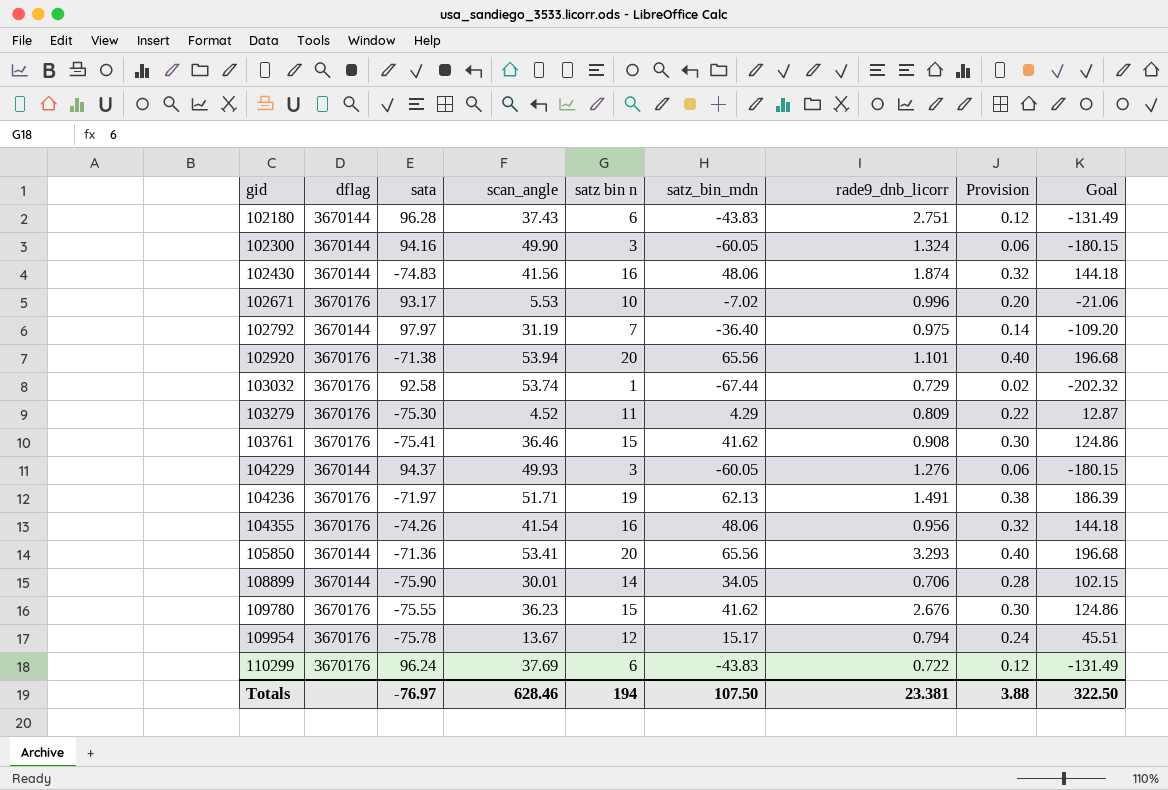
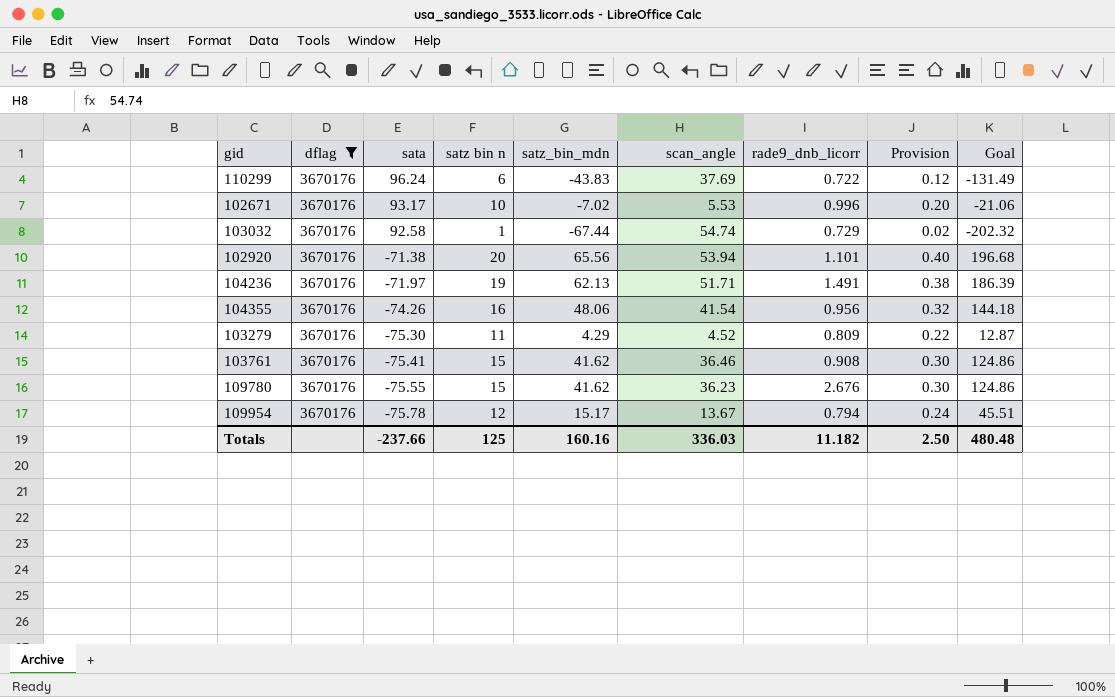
filter: none -> dflag = 3670176
row order: gid ascending -> sata descending
column scan_angle | position: 4 -> 6
103032 | scan_angle: 53.74 -> 54.74
Totals | sata: -76.97 -> -237.66
Totals | satz bin n: 194 -> 125
Totals | satz_bin_mdn: 107.50 -> 160.16
Totals | scan_angle: 628.46 -> 336.03
Totals | rade9_dnb_licorr: 23.381 -> 11.182
Totals | Provision: 3.88 -> 2.50
Totals | Goal: 322.50 -> 480.48

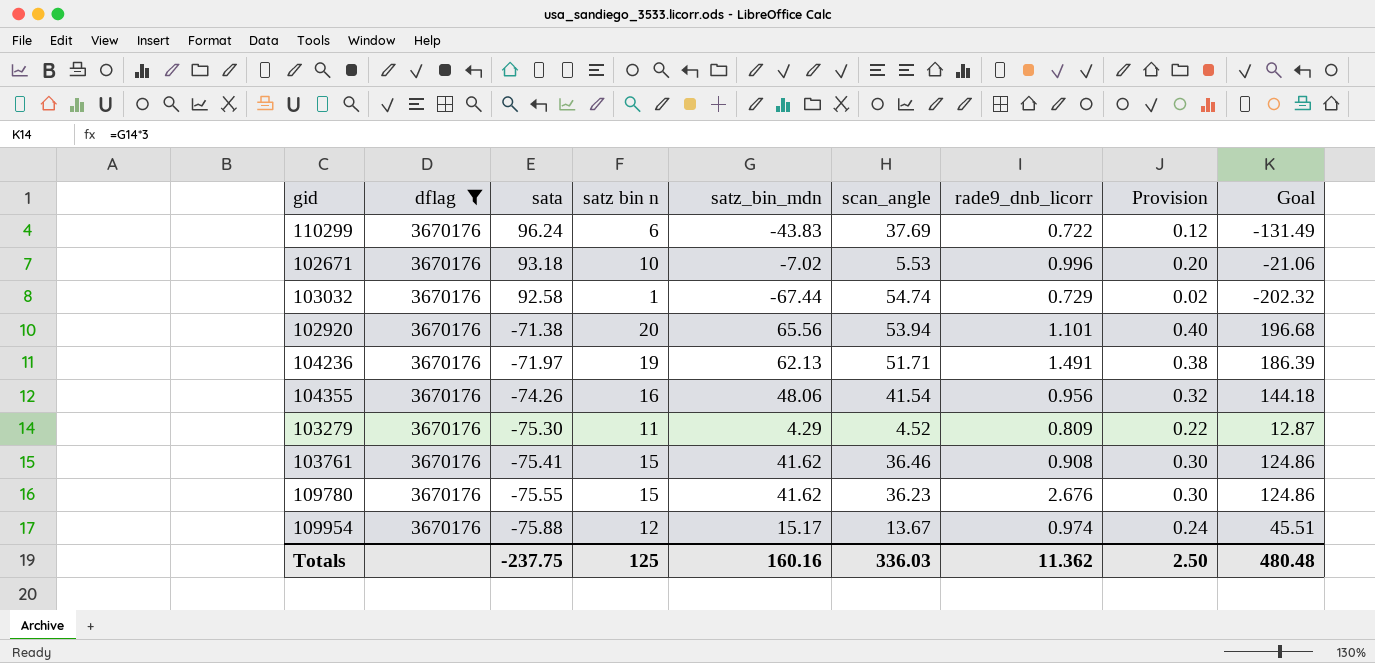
102671 | sata: 93.17 -> 93.18
109954 | sata: -75.78 -> -75.88
109954 | rade9_dnb_licorr: 0.794 -> 0.974
Totals | sata: -237.66 -> -237.75
Totals | rade9_dnb_licorr: 11.182 -> 11.362

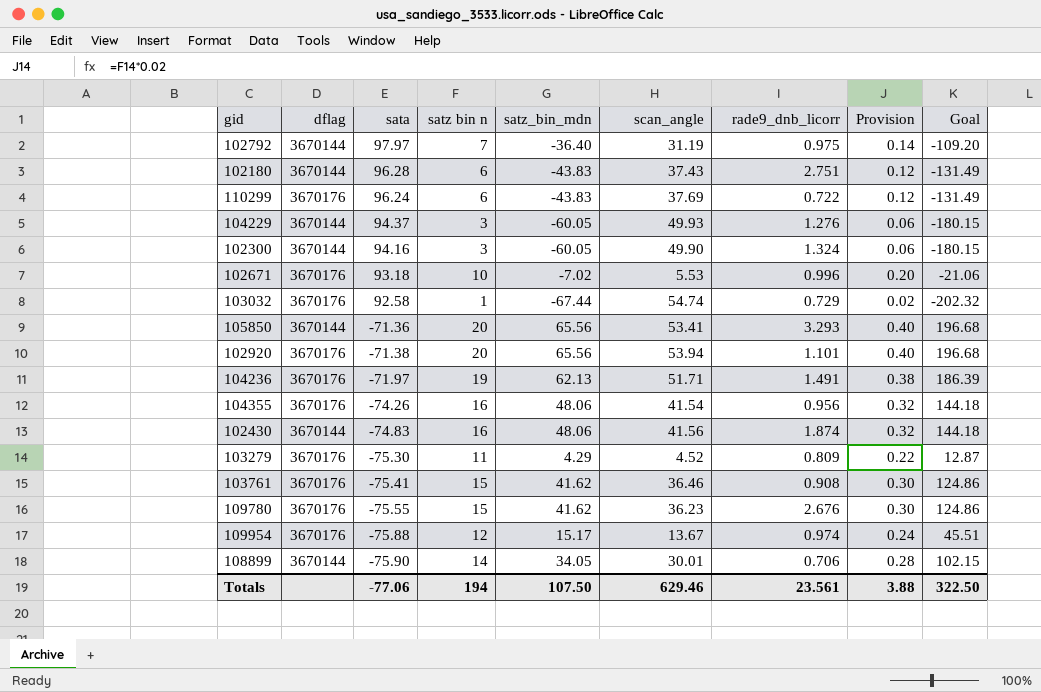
filter: dflag = 3670176 -> none
Totals | sata: -237.75 -> -77.06
Totals | satz bin n: 125 -> 194
Totals | satz_bin_mdn: 160.16 -> 107.50
Totals | scan_angle: 336.03 -> 629.46
Totals | rade9_dnb_licorr: 11.362 -> 23.561
Totals | Provision: 2.50 -> 3.88
Totals | Goal: 480.48 -> 322.50

